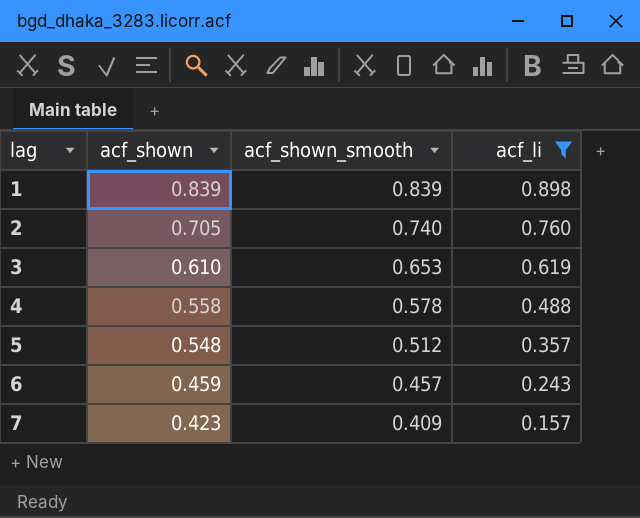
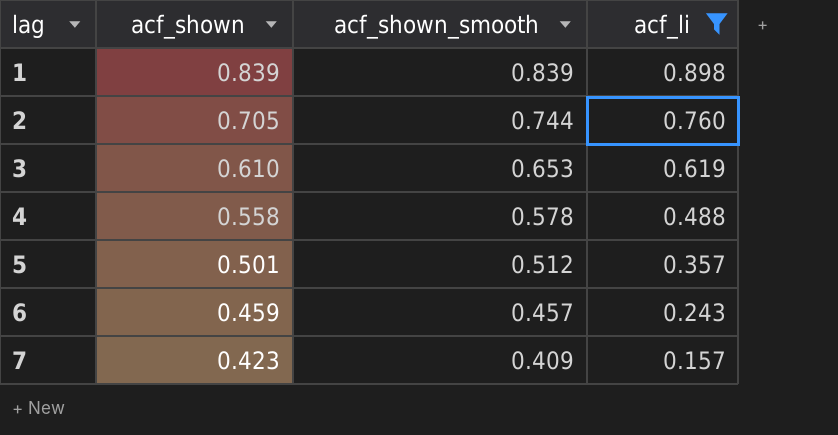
2 | acf_shown_smooth: 0.740 -> 0.744
5 | acf_shown: 0.548 -> 0.501

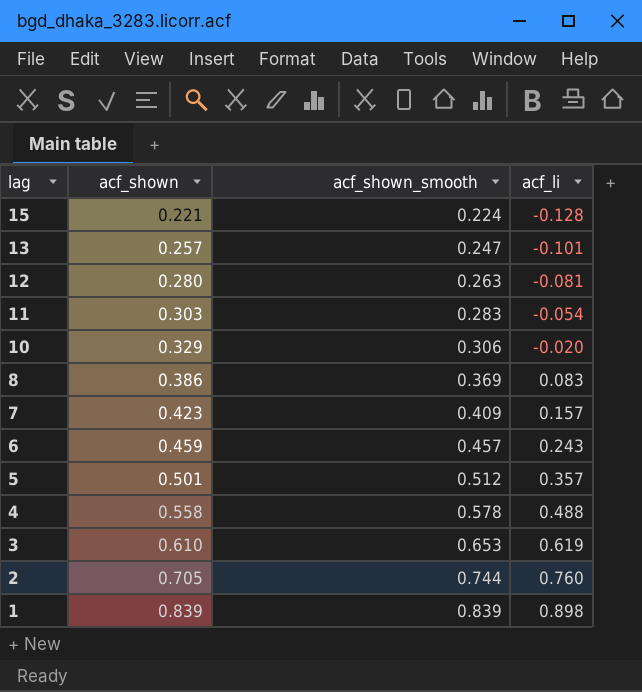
filter: acf_li >= 0.157 -> none
row order: lag ascending -> lag descending

